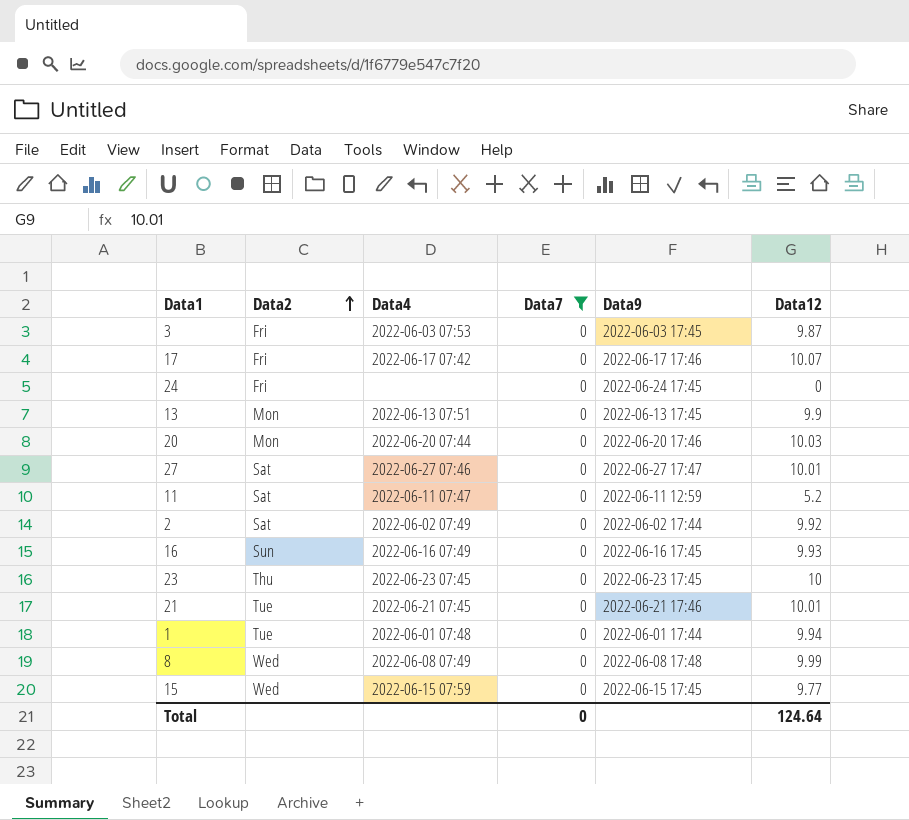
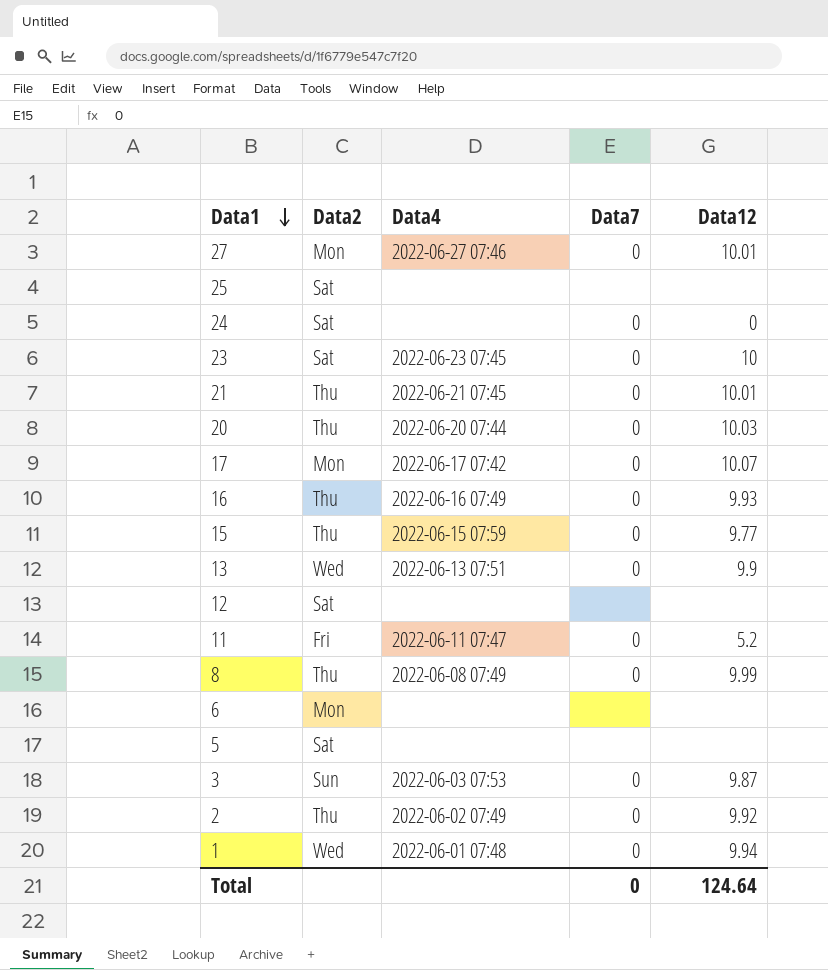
filter: Data7 = 0 -> none
row order: Data2 ascending -> Data1 descending
column Data9 | position: 5 -> none
27 | Data2: Sat -> Mon
24 | Data2: Fri -> Sat
23 | Data2: Thu -> Sat
21 | Data2: Tue -> Thu
20 | Data2: Mon -> Thu
17 | Data2: Fri -> Mon
16 | Data2: Sun -> Thu
15 | Data2: Wed -> Thu
13 | Data2: Mon -> Wed
11 | Data2: Sat -> Fri
8 | Data2: Wed -> Thu
3 | Data2: Fri -> Sun
2 | Data2: Sat -> Thu
1 | Data2: Tue -> Wed

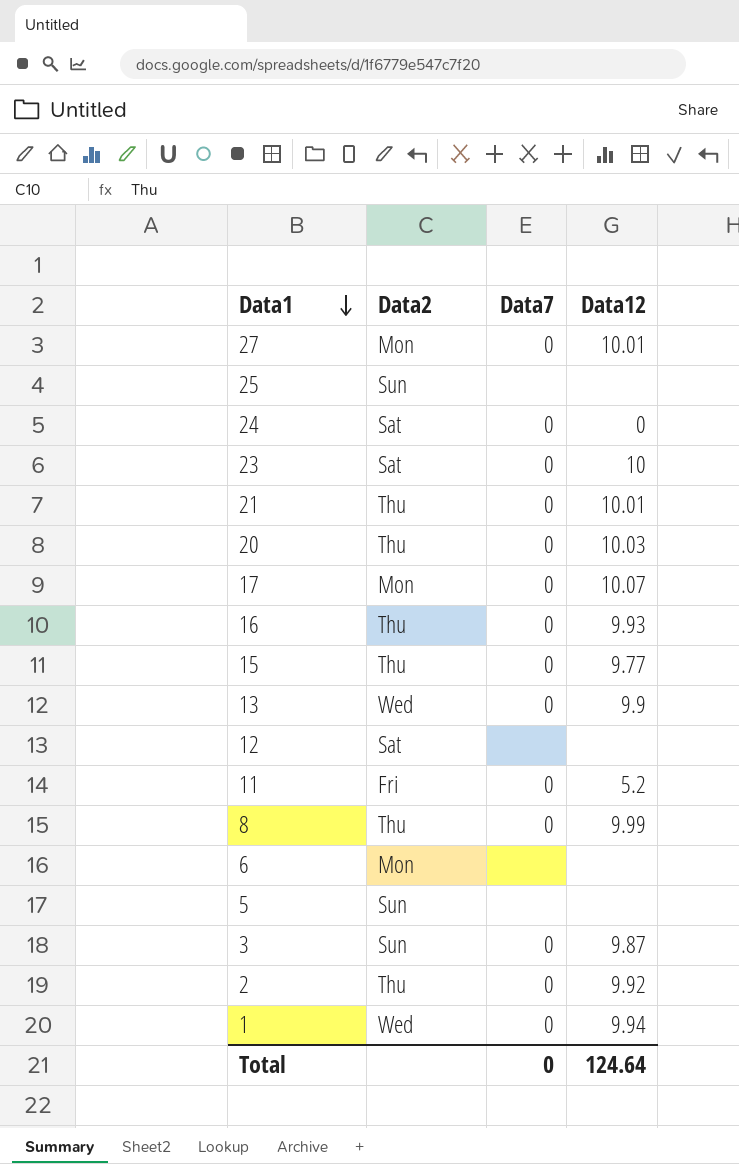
column Data4 | position: 3 -> none
25 | Data2: Sat -> Sun
5 | Data2: Sat -> Sun

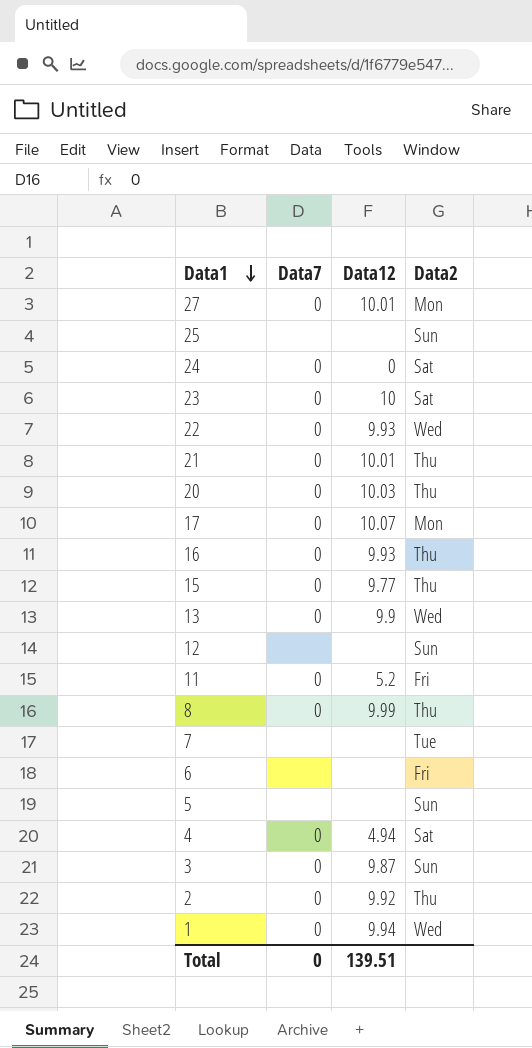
column Data2 | position: 2 -> 4
row 22: none -> 0 | 9.93 | Wed
12 | Data2: Sat -> Sun
row 7: none -> none | none | Tue
6 | Data2: Mon -> Fri
row 4: none -> 0 | 4.94 | Sat
Total | Data12: 124.64 -> 139.51

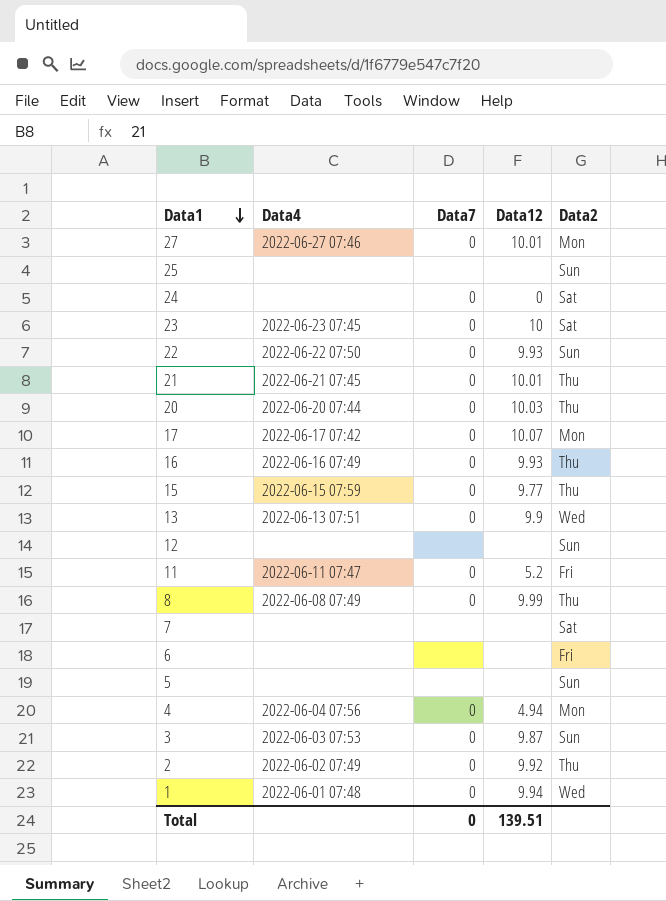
column Data4 | position: none -> 2
22 | Data2: Wed -> Sun
7 | Data2: Tue -> Sat
4 | Data2: Sat -> Mon

